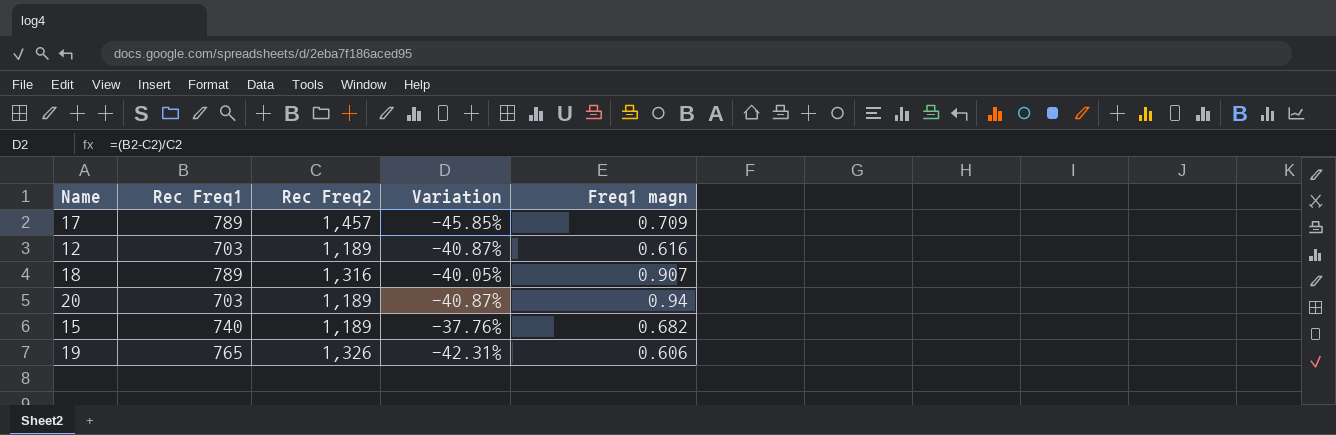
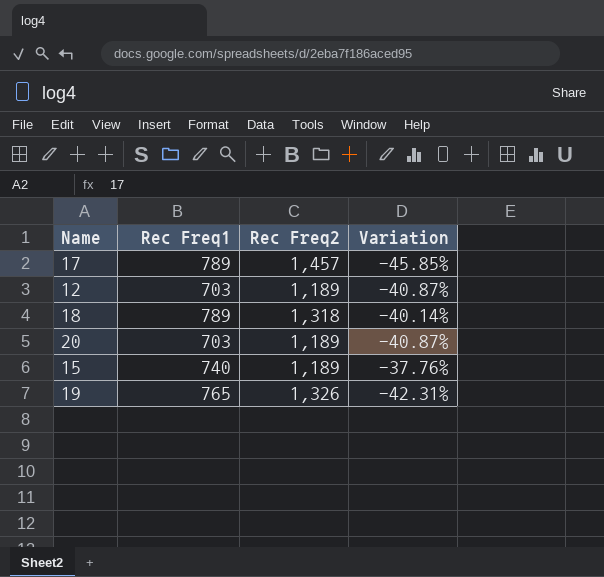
column Freq1 magn | position: 5 -> none
18 | Rec Freq2: 1,316 -> 1,318
18 | Variation: -40.05% -> -40.14%

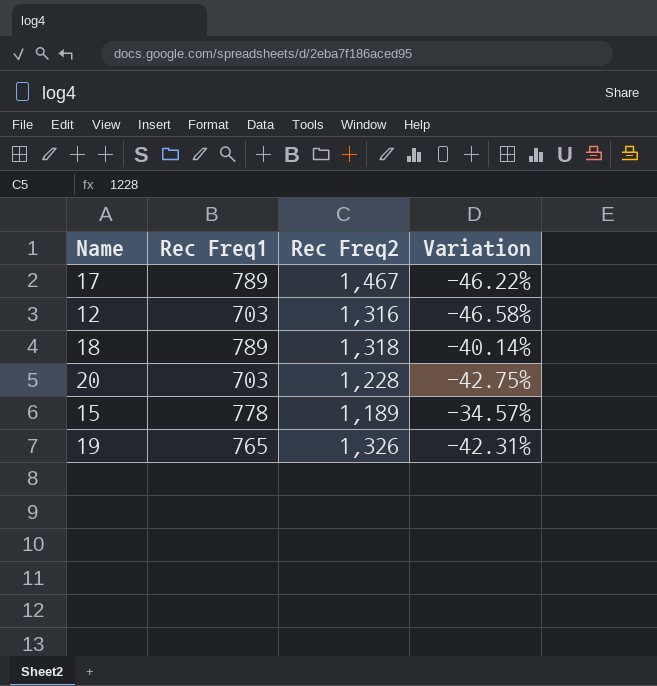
17 | Rec Freq2: 1,457 -> 1,467
17 | Variation: -45.85% -> -46.22%
12 | Rec Freq2: 1,189 -> 1,316
12 | Variation: -40.87% -> -46.58%
20 | Rec Freq2: 1,189 -> 1,228
20 | Variation: -40.87% -> -42.75%
15 | Rec Freq1: 740 -> 778
15 | Variation: -37.76% -> -34.57%

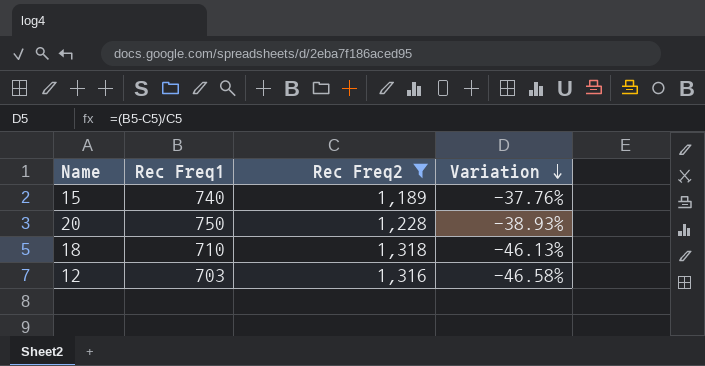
filter: none -> Rec Freq2 <= 1,318
row order: none -> Variation descending
15 | Rec Freq1: 778 -> 740
15 | Variation: -34.57% -> -37.76%
20 | Rec Freq1: 703 -> 750
20 | Variation: -42.75% -> -38.93%
18 | Rec Freq1: 789 -> 710
18 | Variation: -40.14% -> -46.13%

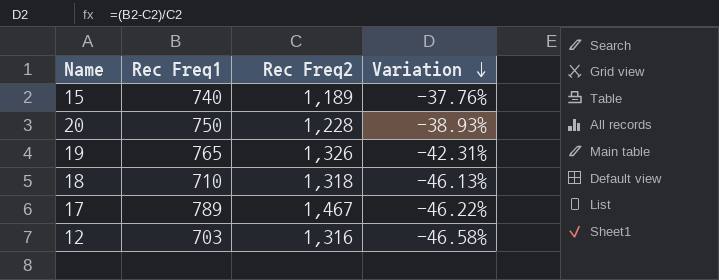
filter: Rec Freq2 <= 1,318 -> none

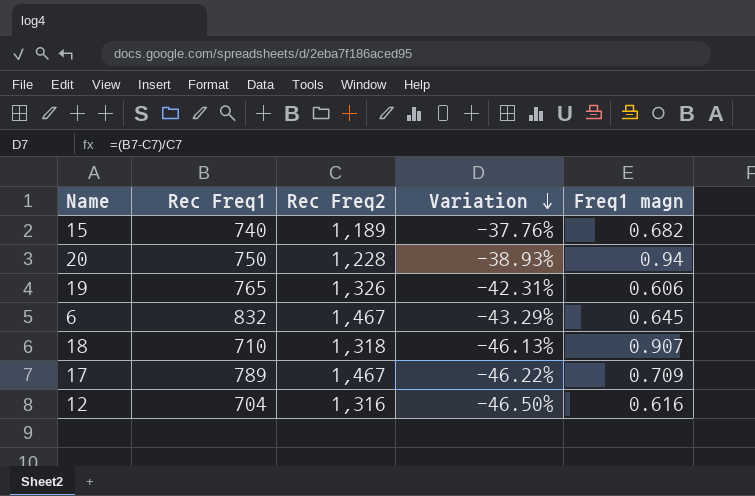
column Freq1 magn | position: none -> 5
row 6: none -> 832 | 1,467 | -43.29% | 0.645
12 | Rec Freq1: 703 -> 704
12 | Variation: -46.58% -> -46.50%

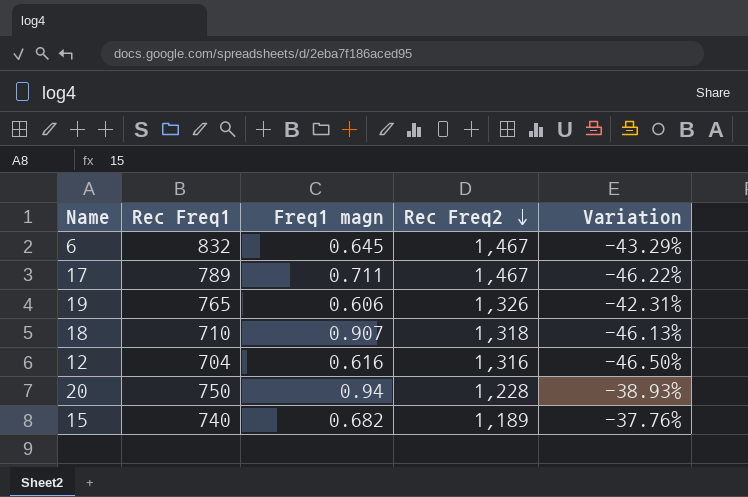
row order: Variation descending -> Rec Freq2 descending
column Freq1 magn | position: 5 -> 3
17 | Freq1 magn: 0.709 -> 0.711

